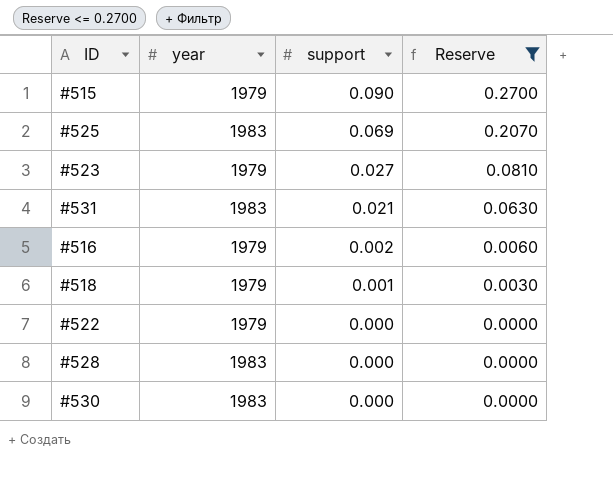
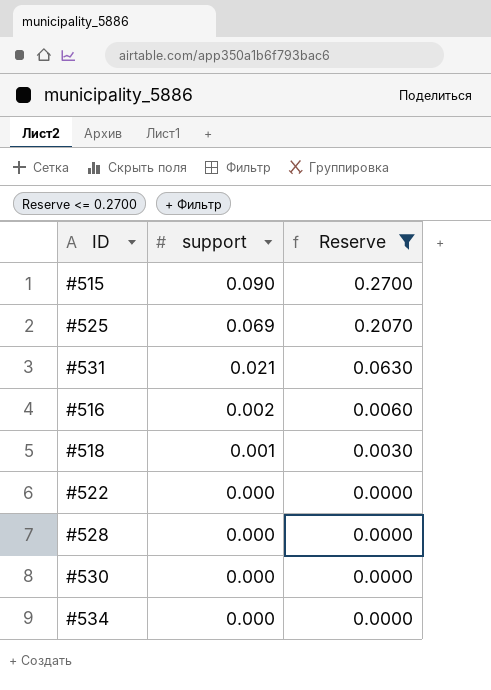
column year | position: 2 -> none
row #523: 1979 | 0.027 | 0.0810 -> none
row #534: none -> 0.000 | 0.0000

